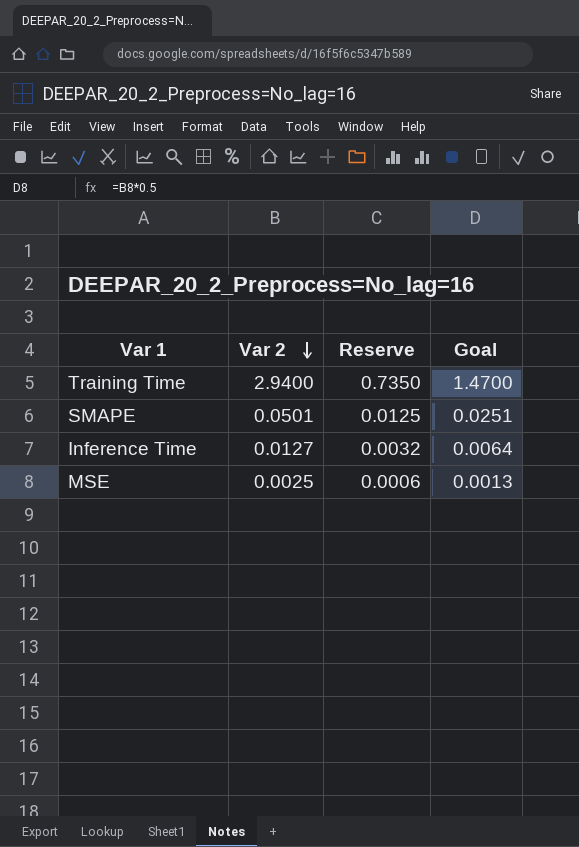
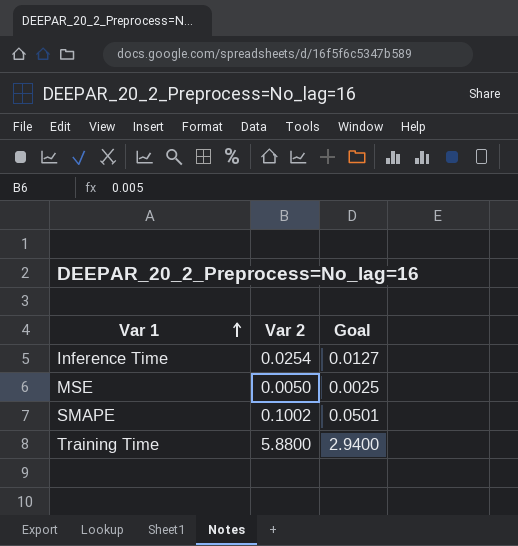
row order: Var 2 descending -> Var 1 ascending
column Reserve | formula: [Var 2] * 0.25 -> none
Inference Time | Var 2: 0.0127 -> 0.0254
Inference Time | Goal: 0.0064 -> 0.0127
MSE | Var 2: 0.0025 -> 0.0050
MSE | Goal: 0.0013 -> 0.0025
SMAPE | Var 2: 0.0501 -> 0.1002
SMAPE | Goal: 0.0251 -> 0.0501
Training Time | Var 2: 2.9400 -> 5.8800
Training Time | Goal: 1.4700 -> 2.9400

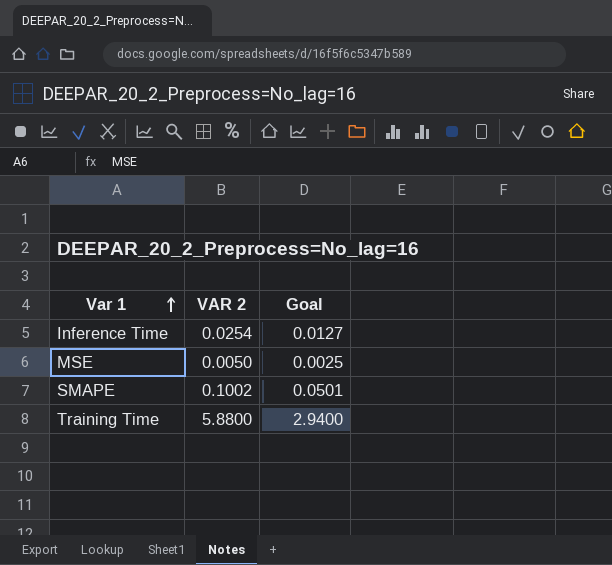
column name: Var 2 -> VAR 2

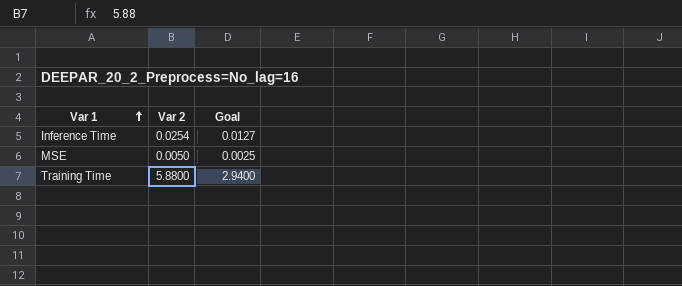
column name: VAR 2 -> Var 2
row SMAPE: 0.1002 | 0.0501 -> none

